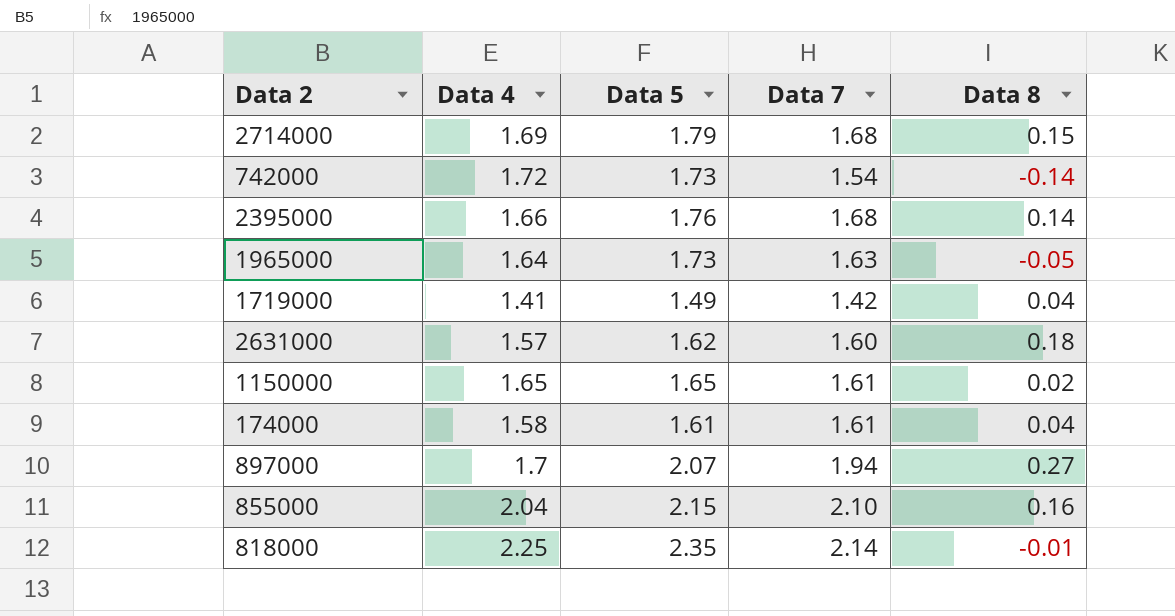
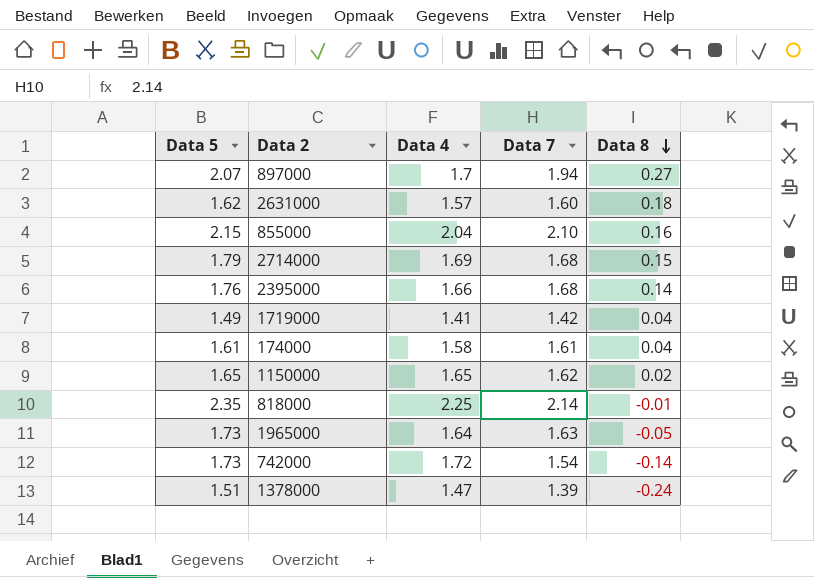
row order: none -> Data 8 descending
column Data 5 | position: 3 -> 1
1150000 | Data 7: 1.61 -> 1.62
row 1378000: none -> 1.51 | 1.47 | 1.39 | -0.24

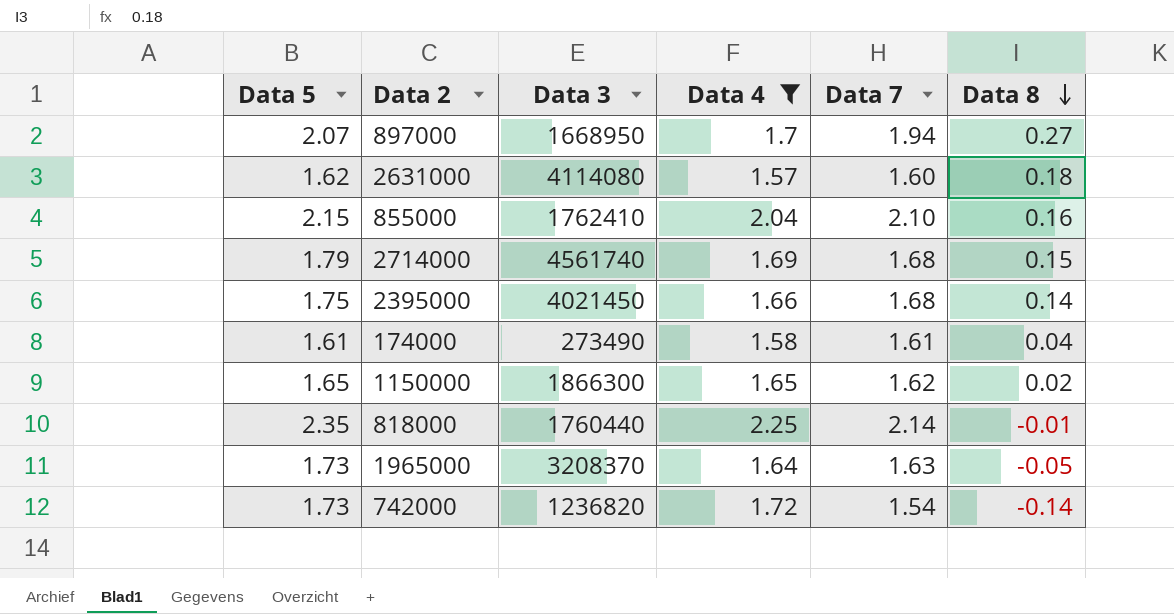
filter: none -> Data 4 >= 1.57
column Data 3 | position: none -> 3
2395000 | Data 5: 1.76 -> 1.75

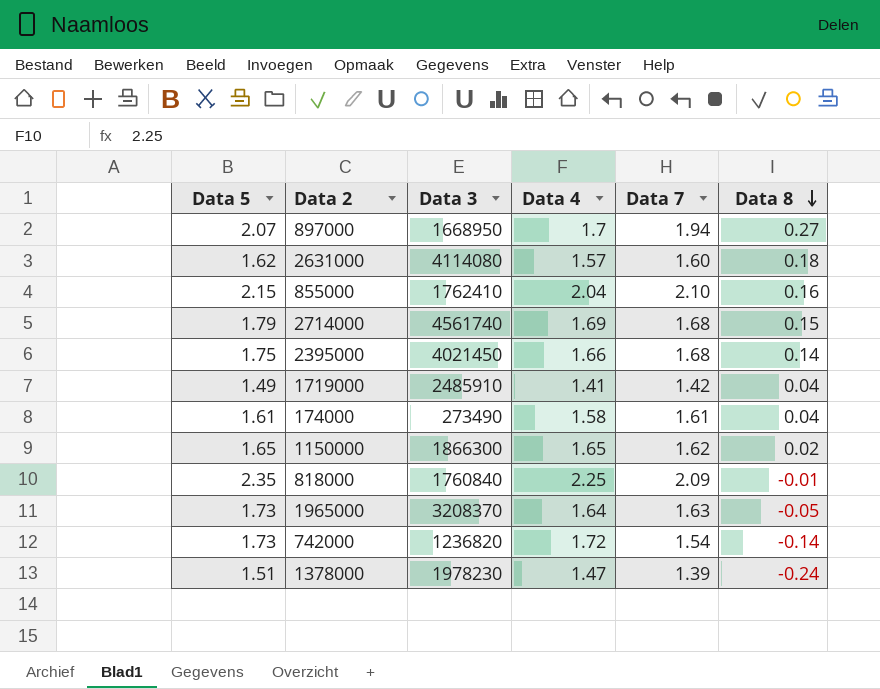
filter: Data 4 >= 1.57 -> none
818000 | Data 3: 1760440 -> 1760840
818000 | Data 7: 2.14 -> 2.09

